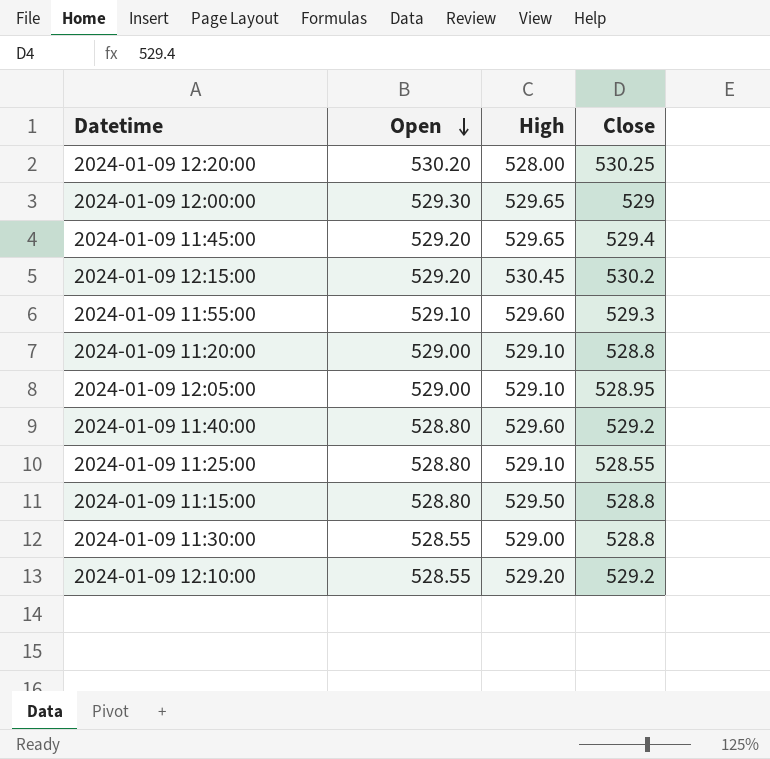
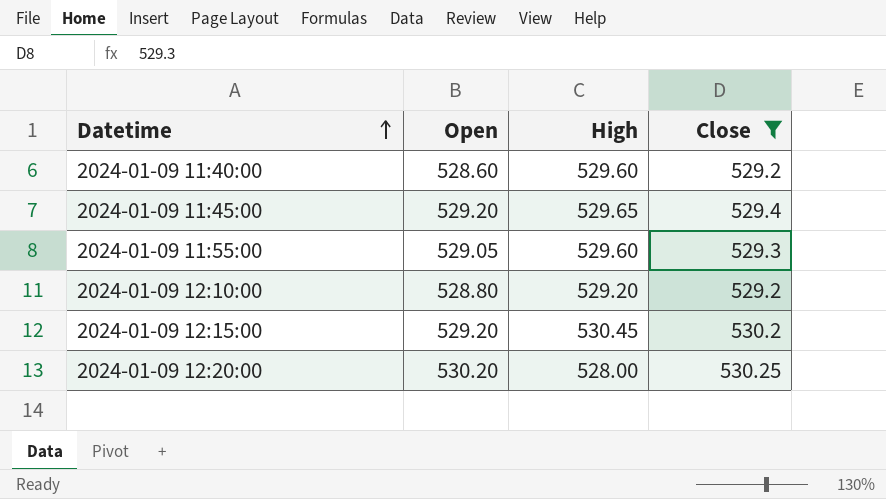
filter: none -> Close >= 529.2
row order: Open descending -> Datetime ascending
2024-01-09 11:40:00 | Open: 528.80 -> 528.60
2024-01-09 11:55:00 | Open: 529.10 -> 529.05
2024-01-09 12:10:00 | Open: 528.55 -> 528.80

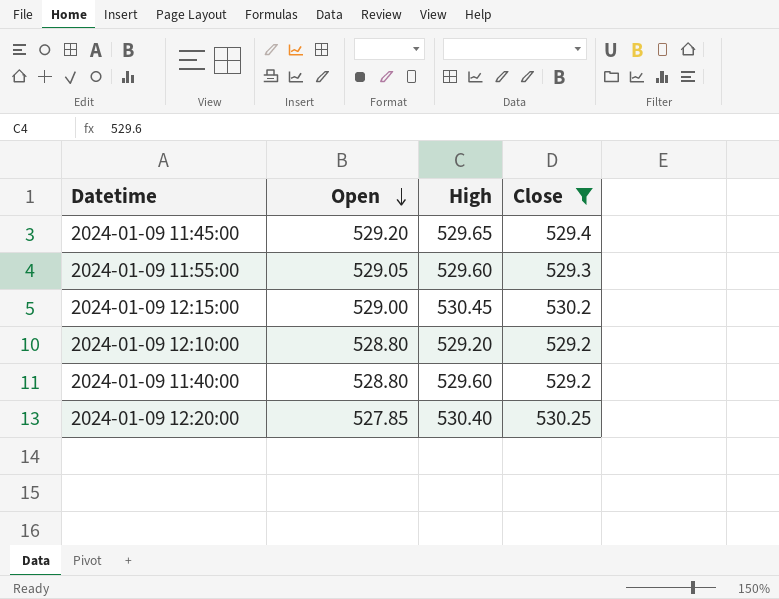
row order: Datetime ascending -> Open descending
2024-01-09 12:15:00 | Open: 529.20 -> 529.00
2024-01-09 11:40:00 | Open: 528.60 -> 528.80
2024-01-09 12:20:00 | Open: 530.20 -> 527.85
2024-01-09 12:20:00 | High: 528.00 -> 530.40

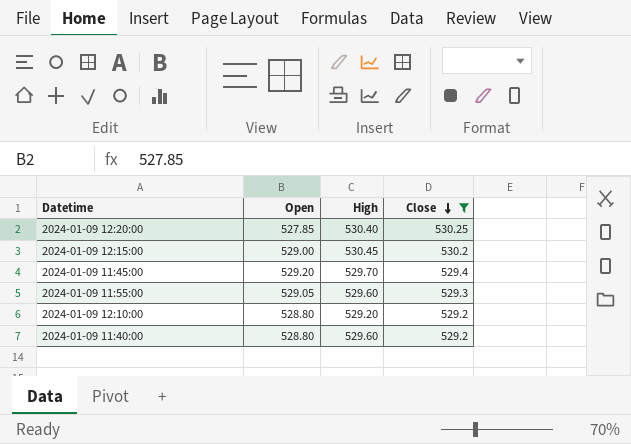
row order: Open descending -> Close descending
2024-01-09 11:45:00 | High: 529.65 -> 529.70

